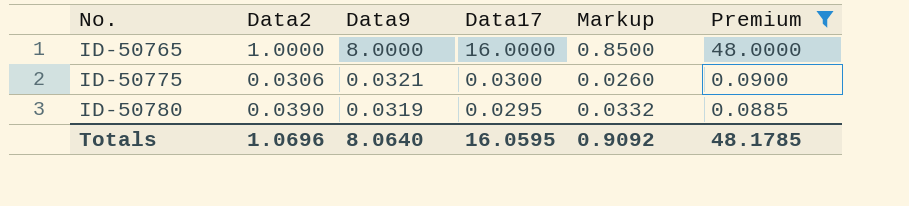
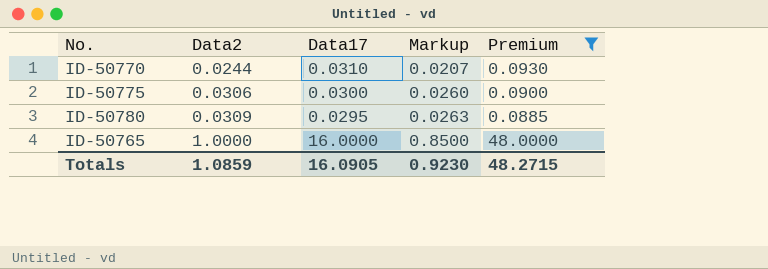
row order: No. ascending -> Data2 ascending
column Data9 | position: 3 -> none
row ID-50770: none -> 0.0244 | 0.0310 | 0.0207 | 0.0930
ID-50780 | Data2: 0.0390 -> 0.0309
ID-50780 | Markup: 0.0332 -> 0.0263
Totals | Data2: 1.0696 -> 1.0859
Totals | Data17: 16.0595 -> 16.0905
Totals | Markup: 0.9092 -> 0.9230
Totals | Premium: 48.1785 -> 48.2715

